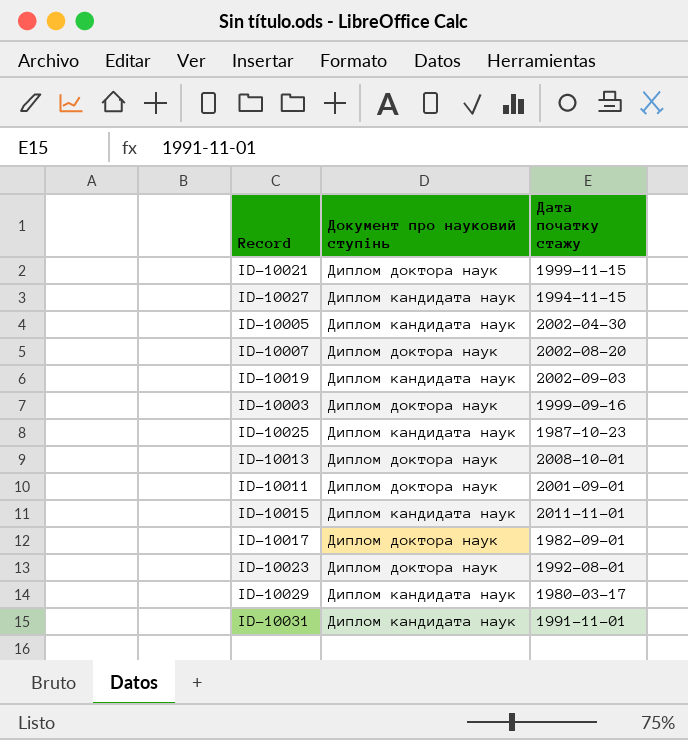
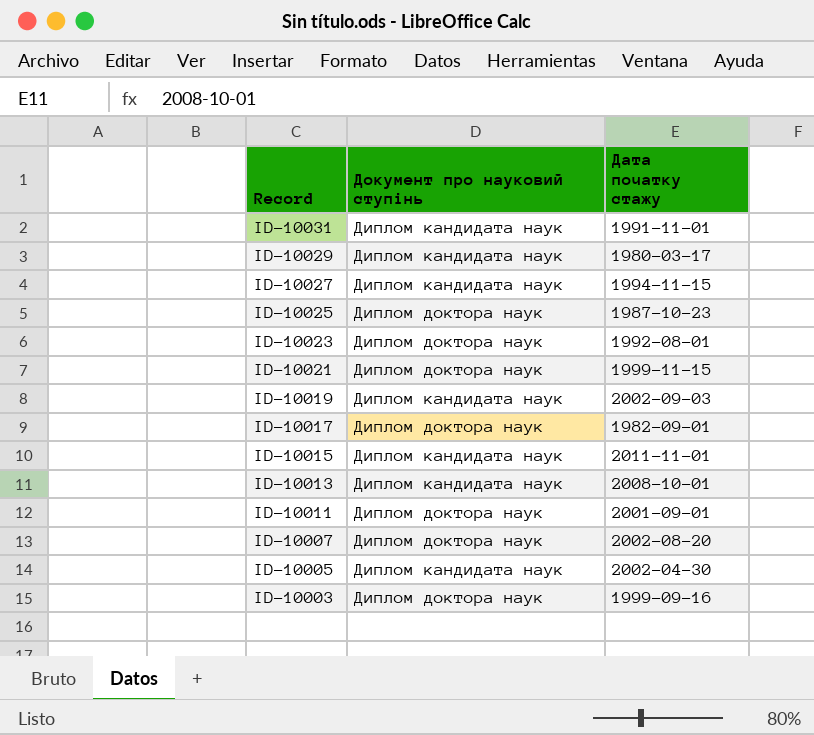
row order: none -> Record descending
ID-10025 | Документ про науковий ступінь: Диплом кандидата наук -> Диплом доктора наук
ID-10013 | Документ про науковий ступінь: Диплом доктора наук -> Диплом кандидата наук

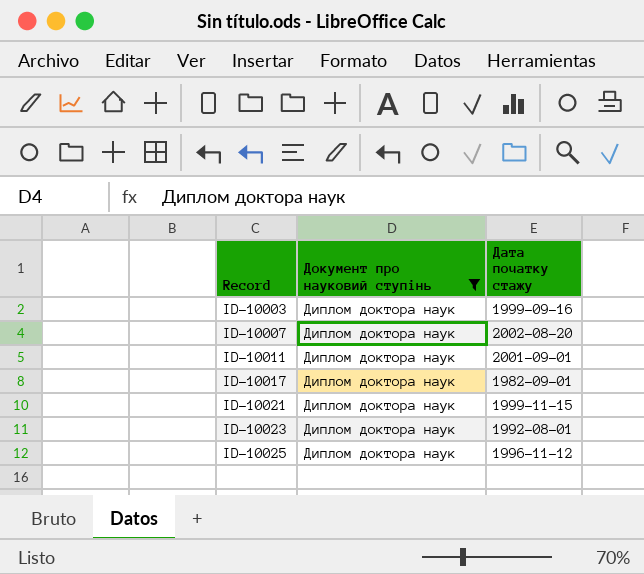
filter: none -> Документ про науковий ступінь = Диплом доктора наук
row order: Record descending -> Record ascending
ID-10025 | Дата початку стажу: 1987-10-23 -> 1996-11-12

